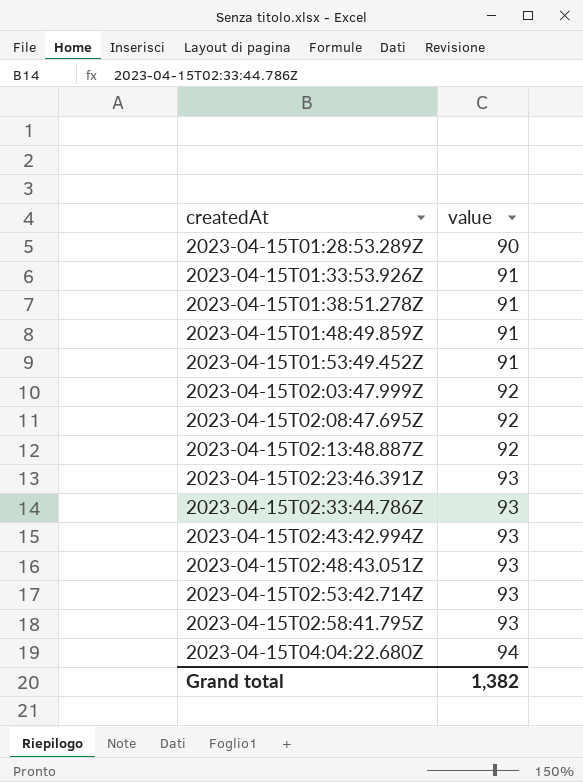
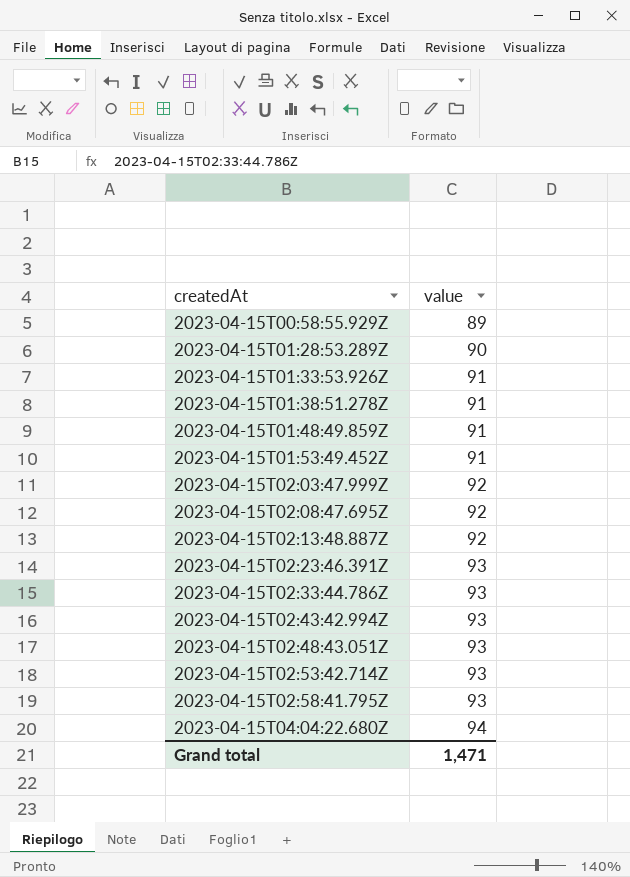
row 2023-04-15T00:58:55.929Z: none -> 89
Grand total | value: 1,382 -> 1,471

